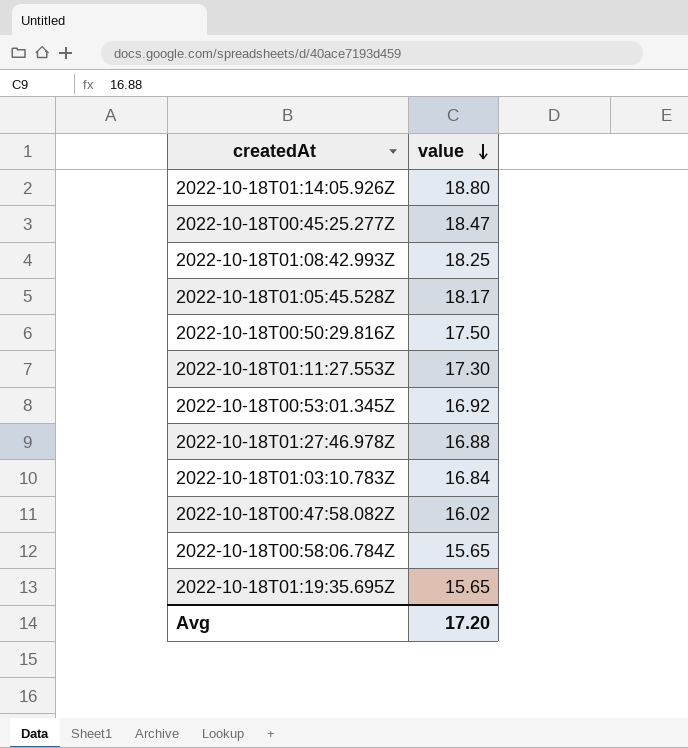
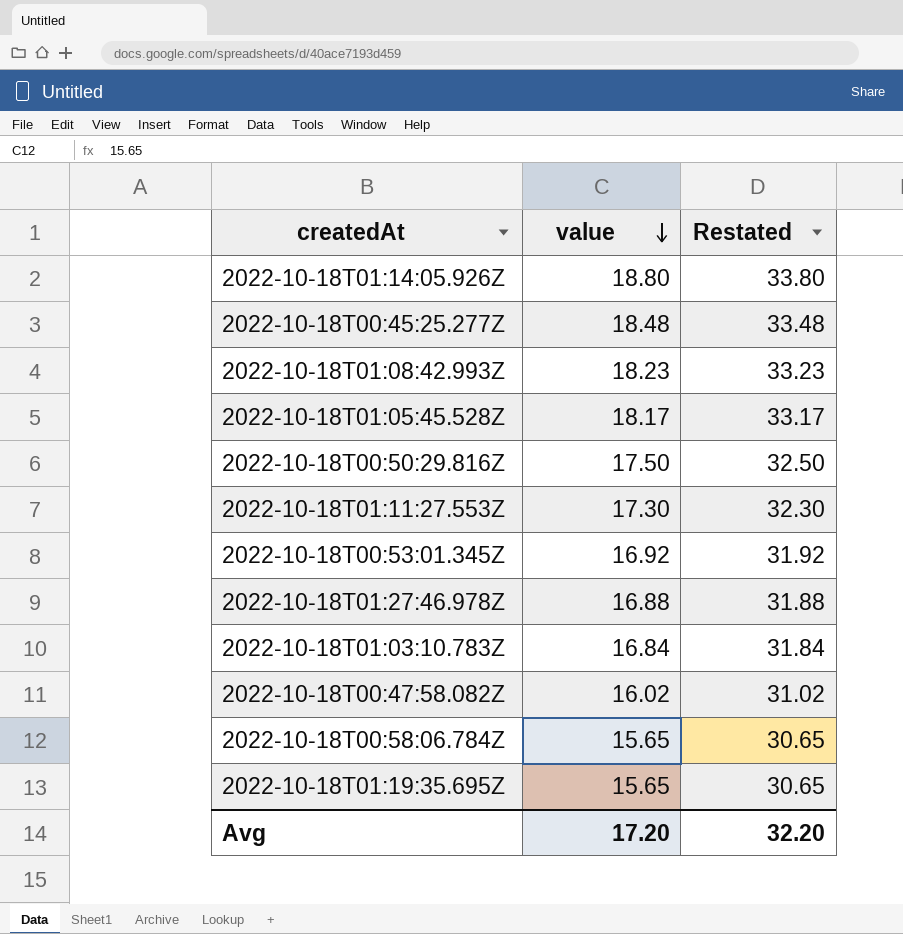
column Restated | formula: none -> [value] + 15
2022-10-18T00:45:25.277Z | value: 18.47 -> 18.48
2022-10-18T01:08:42.993Z | value: 18.25 -> 18.23

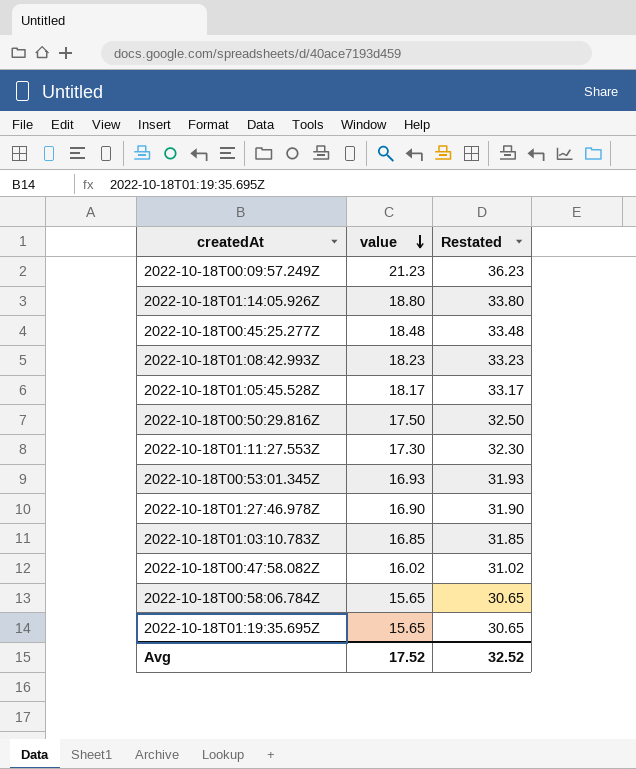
row 2022-10-18T00:09:57.249Z: none -> 21.23 | 36.23
2022-10-18T00:53:01.345Z | value: 16.92 -> 16.93
2022-10-18T00:53:01.345Z | Restated: 31.92 -> 31.93
2022-10-18T01:27:46.978Z | value: 16.88 -> 16.90
2022-10-18T01:27:46.978Z | Restated: 31.88 -> 31.90
2022-10-18T01:03:10.783Z | value: 16.84 -> 16.85
2022-10-18T01:03:10.783Z | Restated: 31.84 -> 31.85
Avg | value: 17.20 -> 17.52
Avg | Restated: 32.20 -> 32.52

